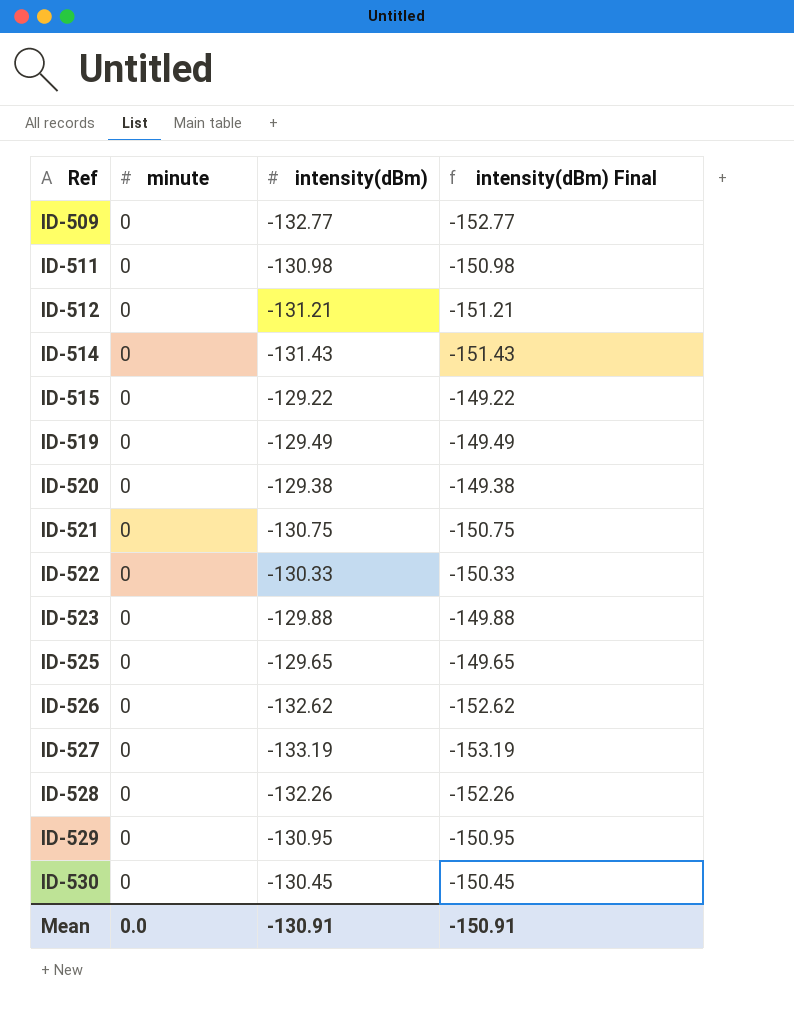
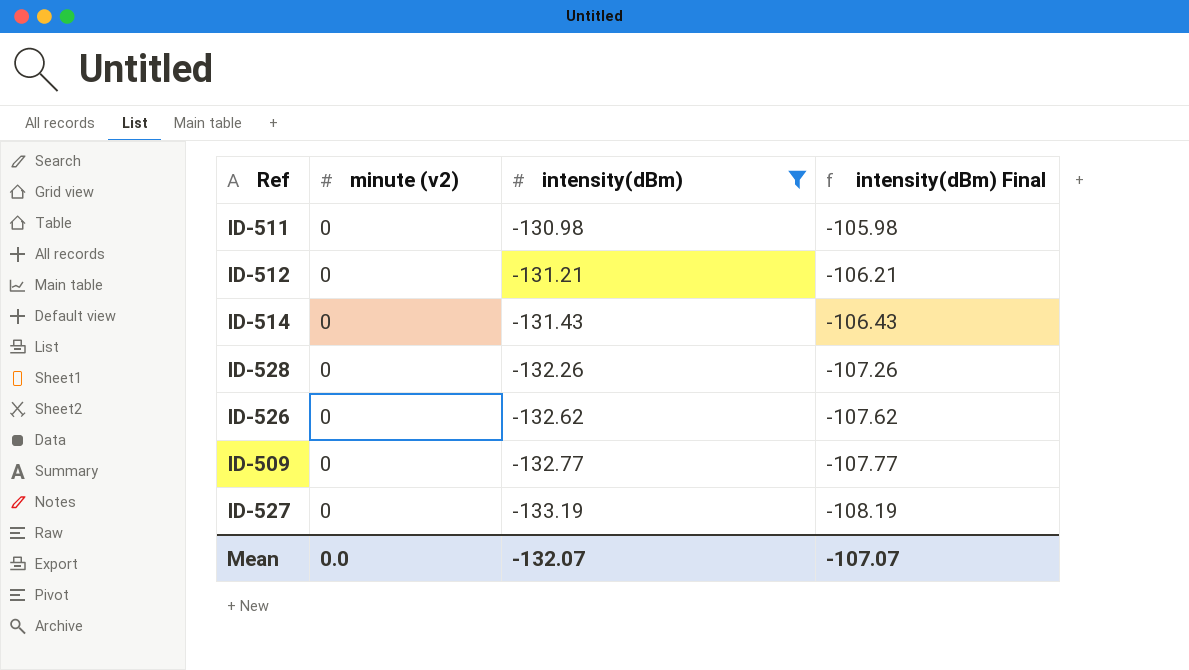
filter: none -> intensity(dBm) <= -130.98
row order: Ref ascending -> intensity(dBm) descending
column name: minute -> minute (v2)
column intensity(dBm) Final | formula: [intensity(dBm)] - 20 -> [intensity(dBm)] + 25
Mean | intensity(dBm): -130.91 -> -132.07
Mean | intensity(dBm) Final: -150.91 -> -107.07

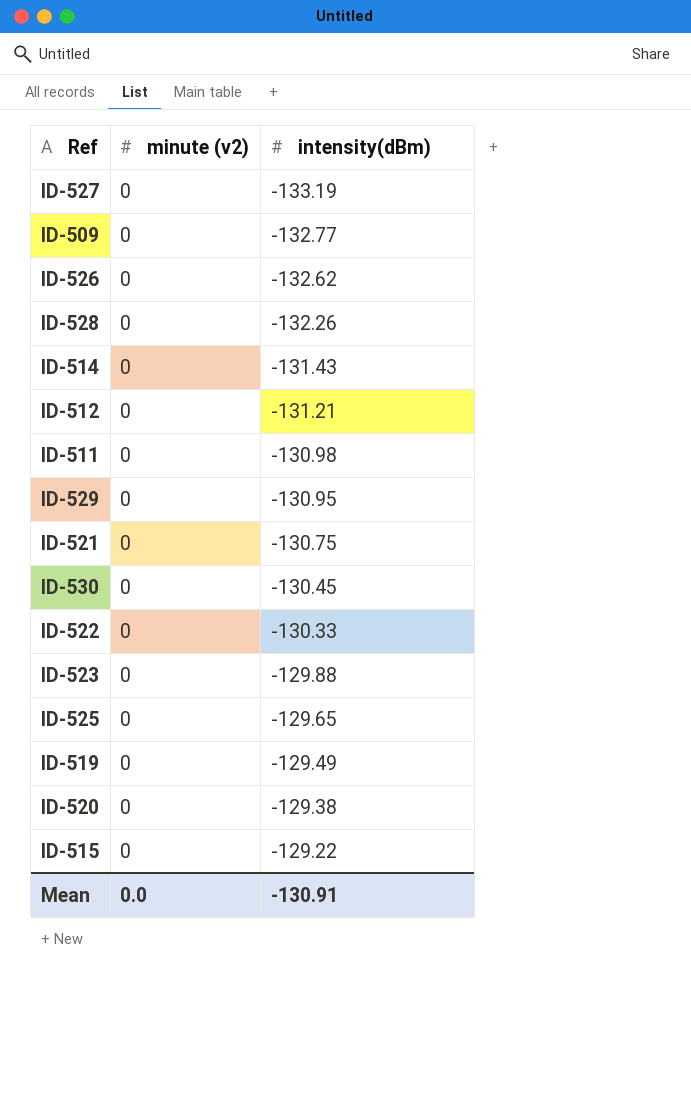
filter: intensity(dBm) <= -130.98 -> none
row order: intensity(dBm) descending -> intensity(dBm) ascending
column intensity(dBm) Final | formula: [intensity(dBm)] + 25 -> none
Mean | intensity(dBm): -132.07 -> -130.91

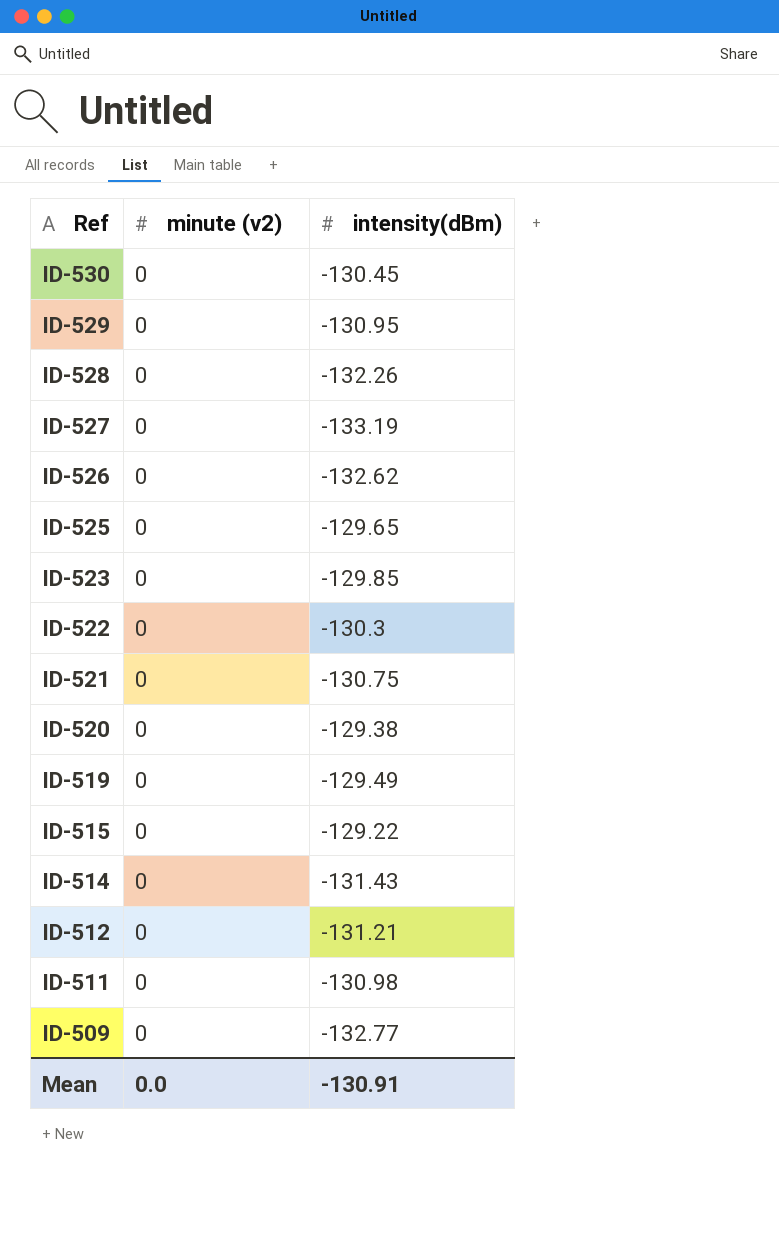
row order: intensity(dBm) ascending -> Ref descending
ID-523 | intensity(dBm): -129.88 -> -129.85
ID-522 | intensity(dBm): -130.33 -> -130.3

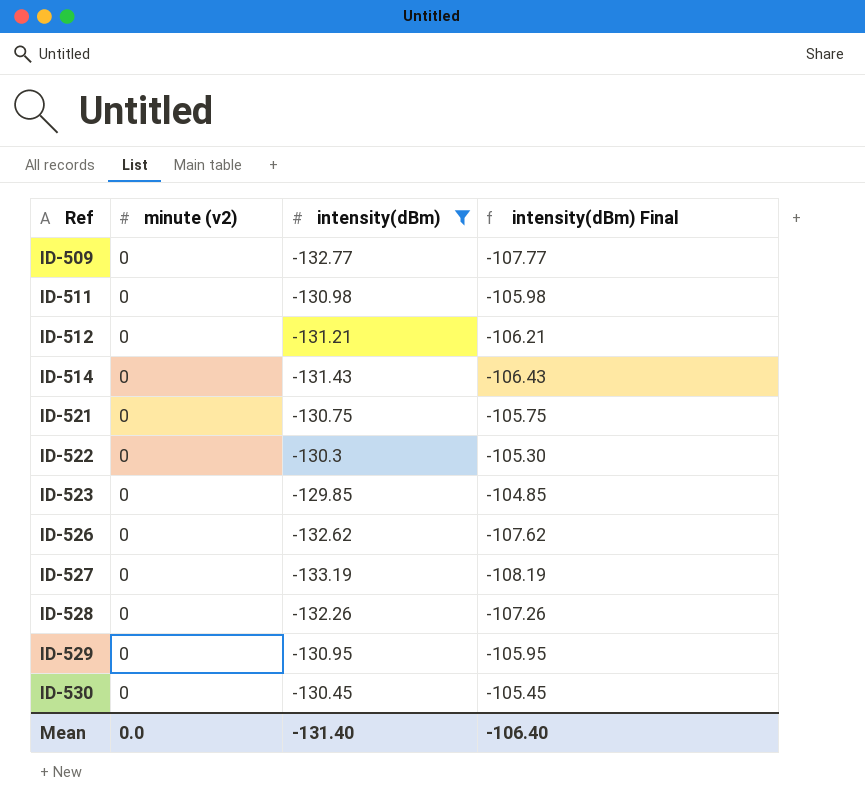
filter: none -> intensity(dBm) <= -129.85
row order: Ref descending -> Ref ascending
column intensity(dBm) Final | formula: none -> [intensity(dBm)] + 25
Mean | intensity(dBm): -130.91 -> -131.40

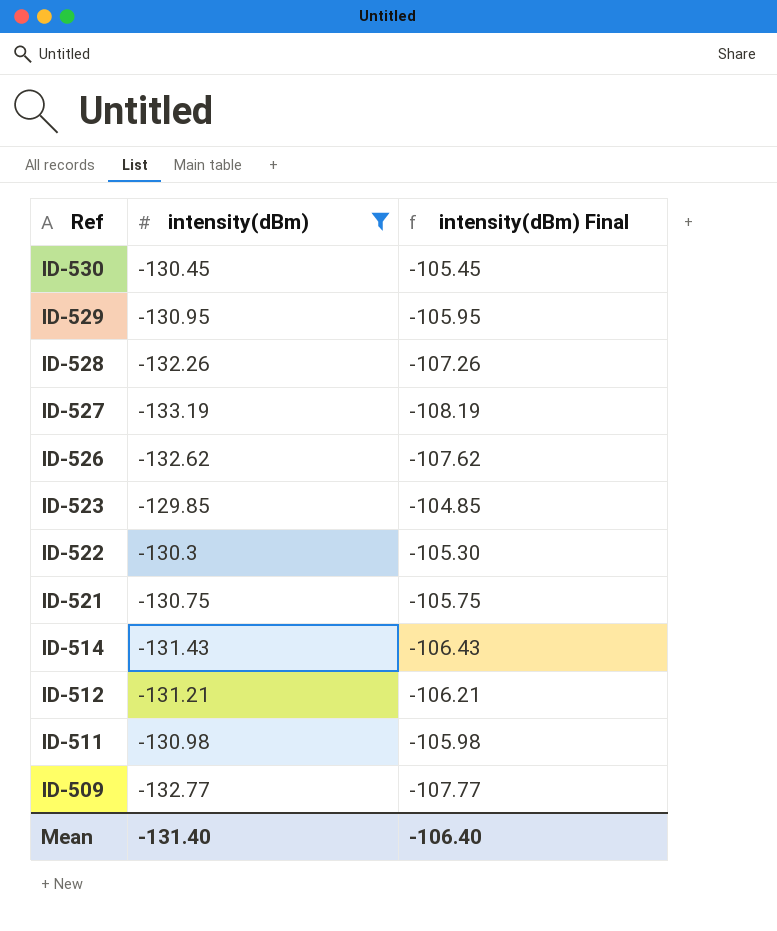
row order: Ref ascending -> Ref descending
column minute (v2) | position: 2 -> none

